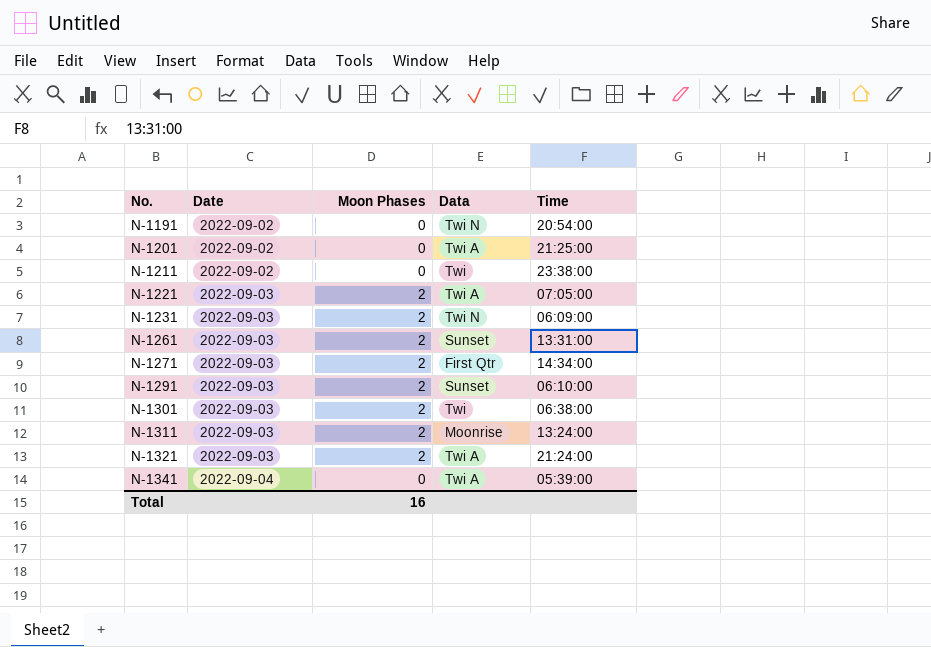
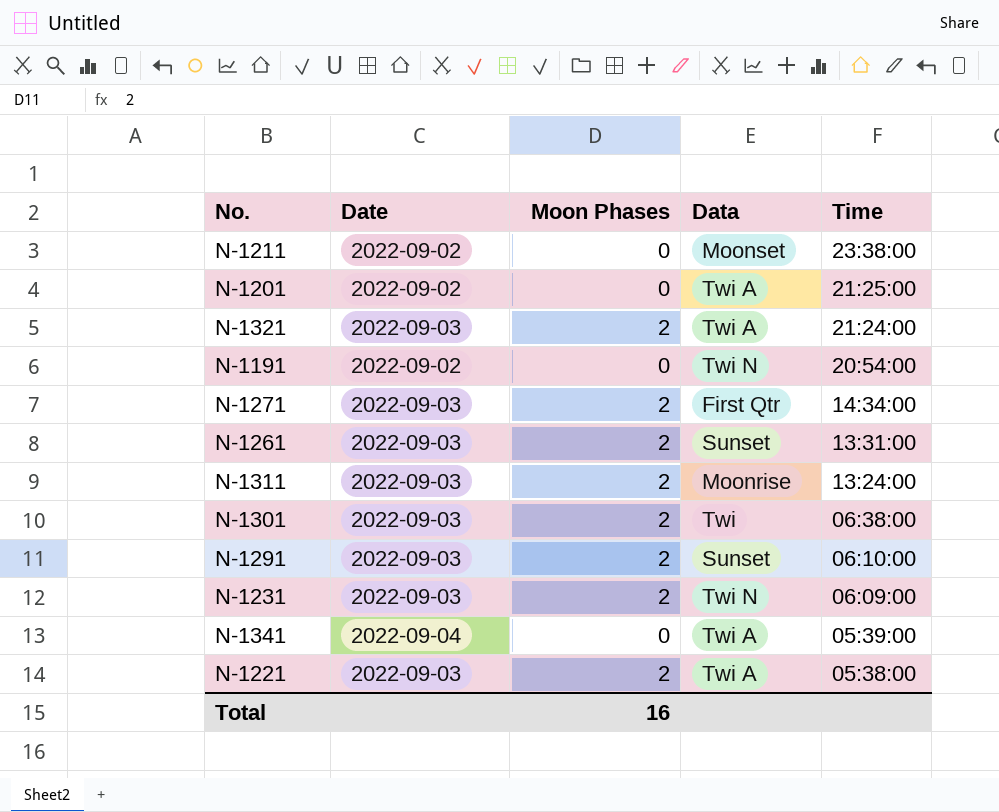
row order: No. ascending -> Time descending
N-1211 | Data: Twi -> Moonset
N-1221 | Time: 07:05:00 -> 05:38:00

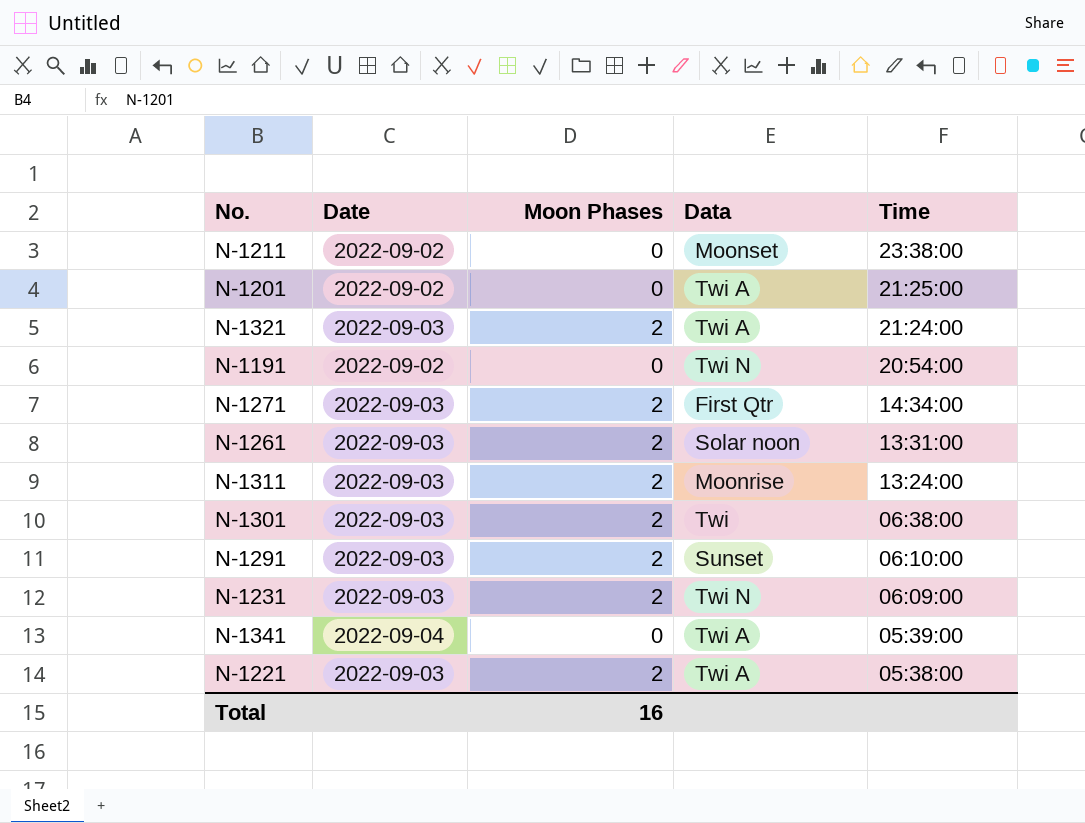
N-1261 | Data: Sunset -> Solar noon

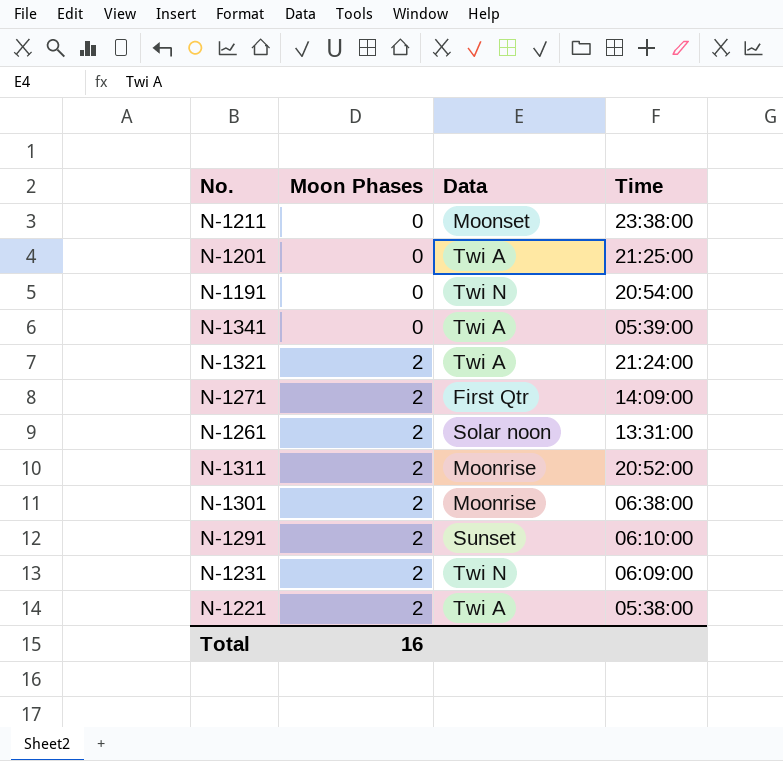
row order: Time descending -> Moon Phases ascending
column Date | position: 2 -> none
N-1271 | Time: 14:34:00 -> 14:09:00
N-1311 | Time: 13:24:00 -> 20:52:00
N-1301 | Data: Twi -> Moonrise

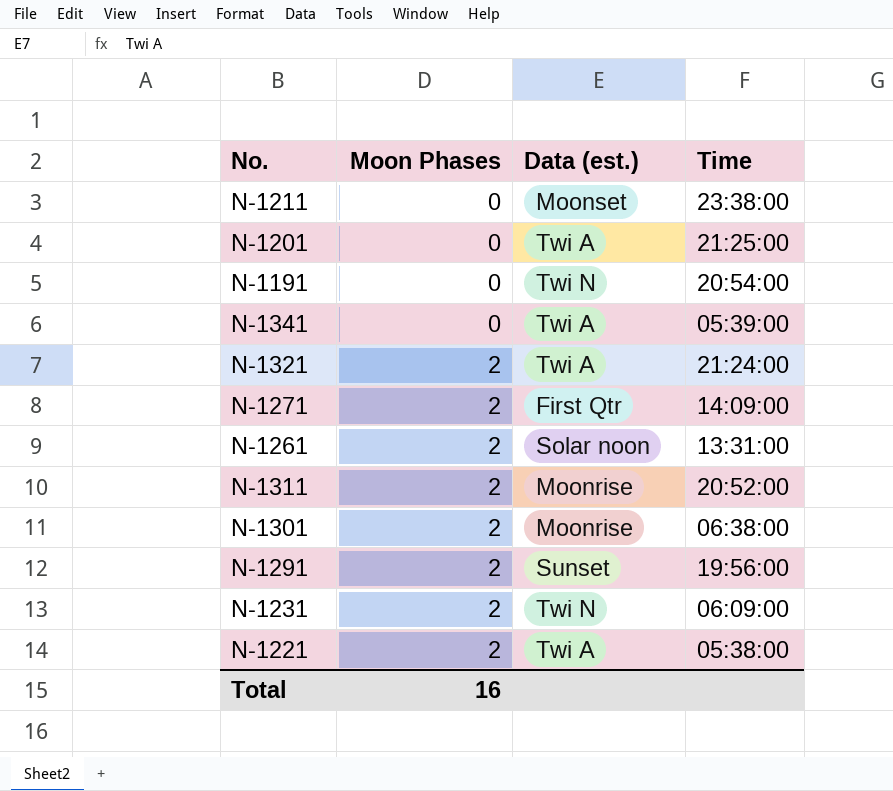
column name: Data -> Data (est.)
N-1291 | Time: 06:10:00 -> 19:56:00

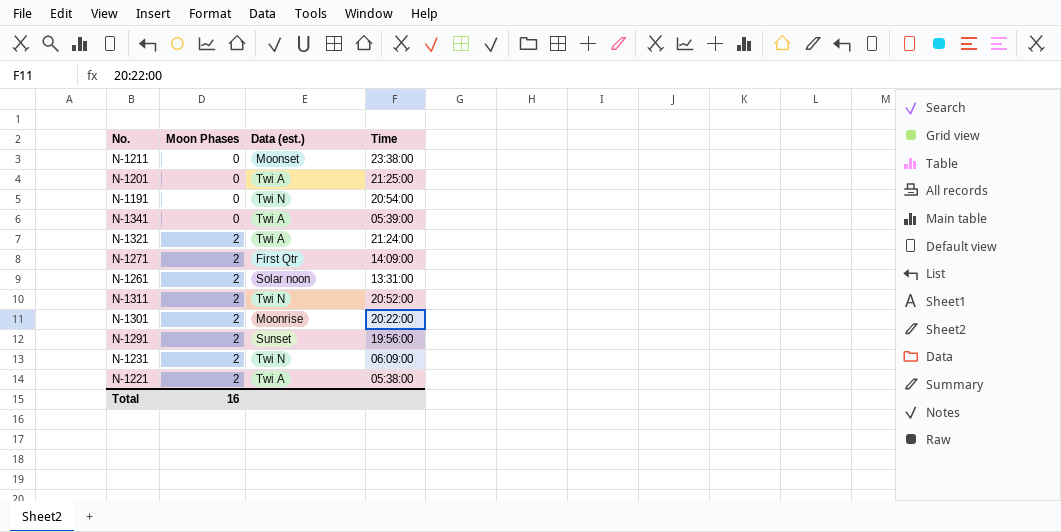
N-1311 | Data (est.): Moonrise -> Twi N
N-1301 | Time: 06:38:00 -> 20:22:00

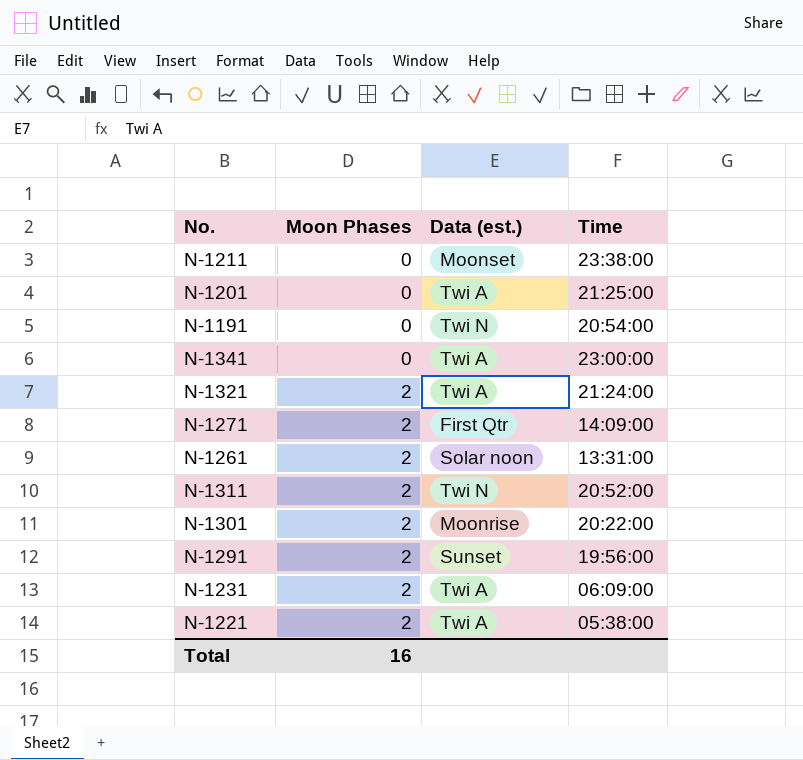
N-1341 | Time: 05:39:00 -> 23:00:00
N-1231 | Data (est.): Twi N -> Twi A

